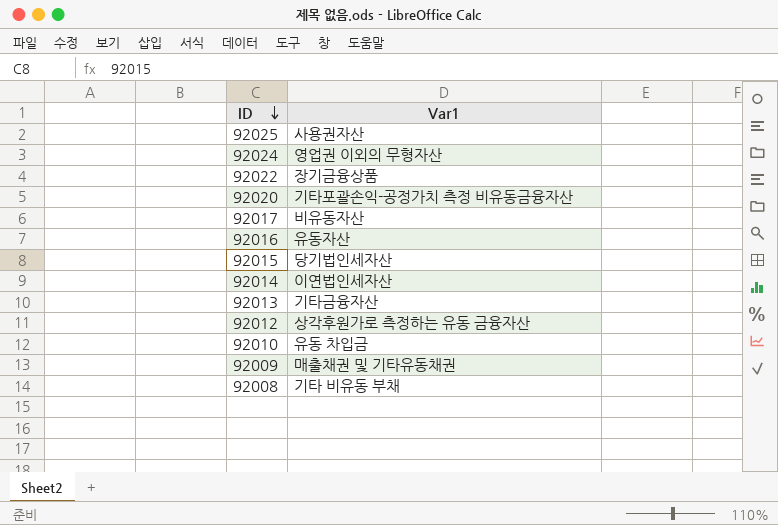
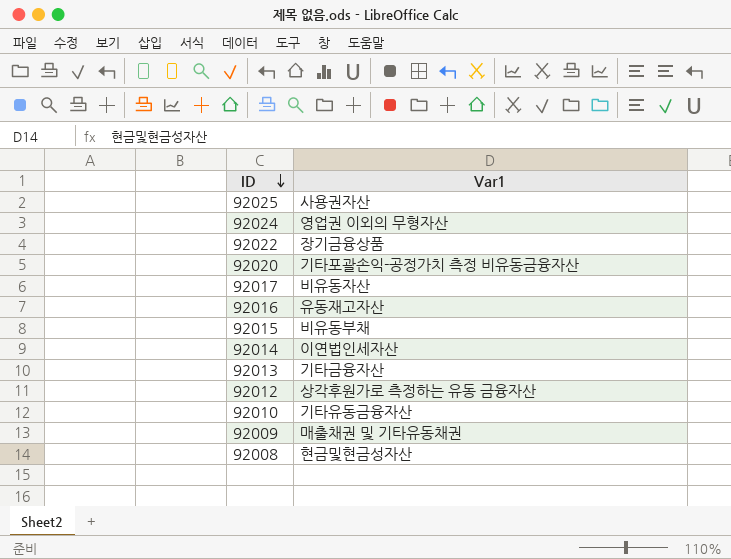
92016 | Var1: 유동자산 -> 유동재고자산
92015 | Var1: 당기법인세자산 -> 비유동부채
92010 | Var1: 유동 차입금 -> 기타유동금융자산
92008 | Var1: 기타 비유동 부채 -> 현금및현금성자산

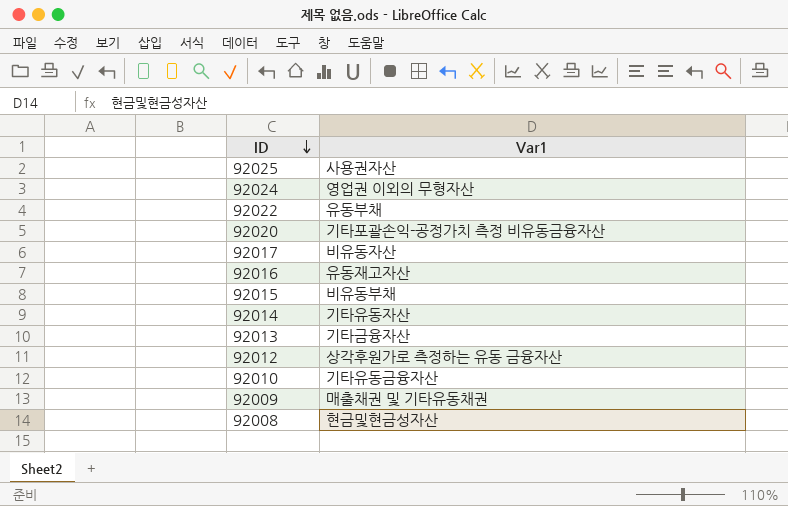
92022 | Var1: 장기금융상품 -> 유동부채
92014 | Var1: 이연법인세자산 -> 기타유동자산

